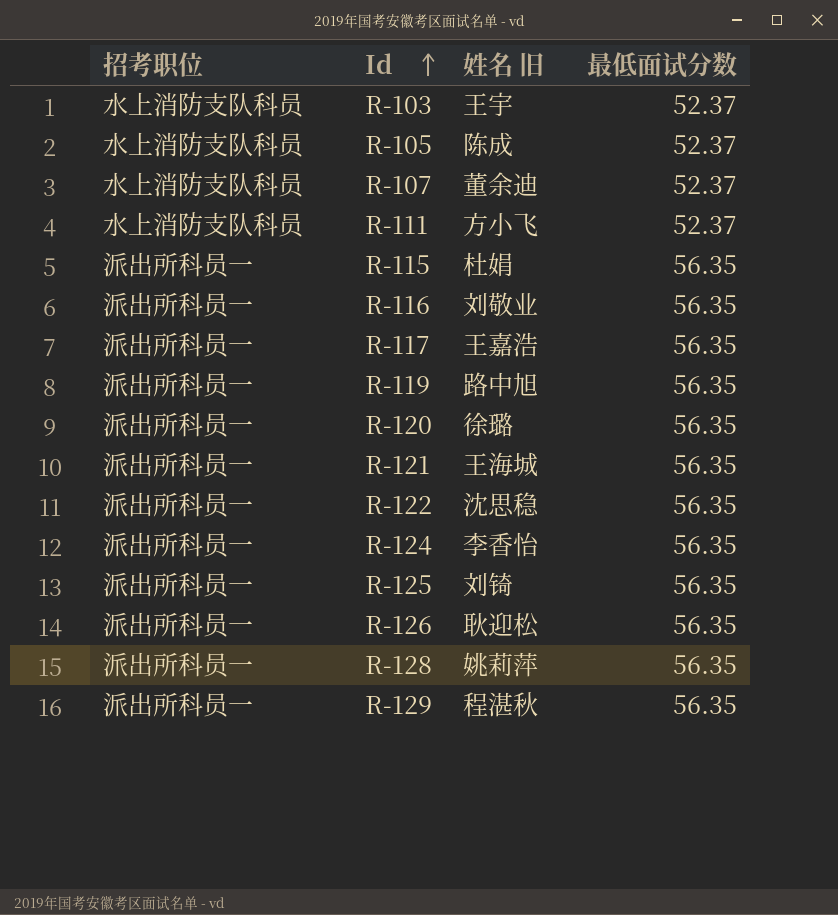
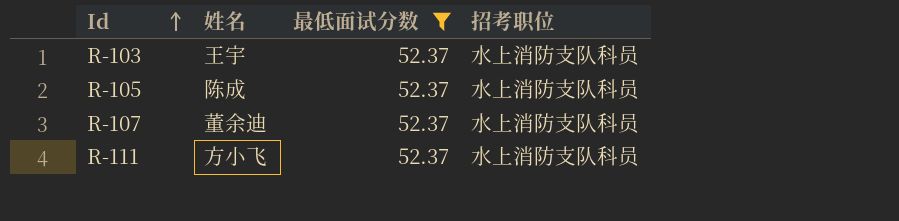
filter: none -> 最低面试分数 = 52.37
column name: 姓名 旧 -> 姓名
column 招考职位 | position: 1 -> 4

